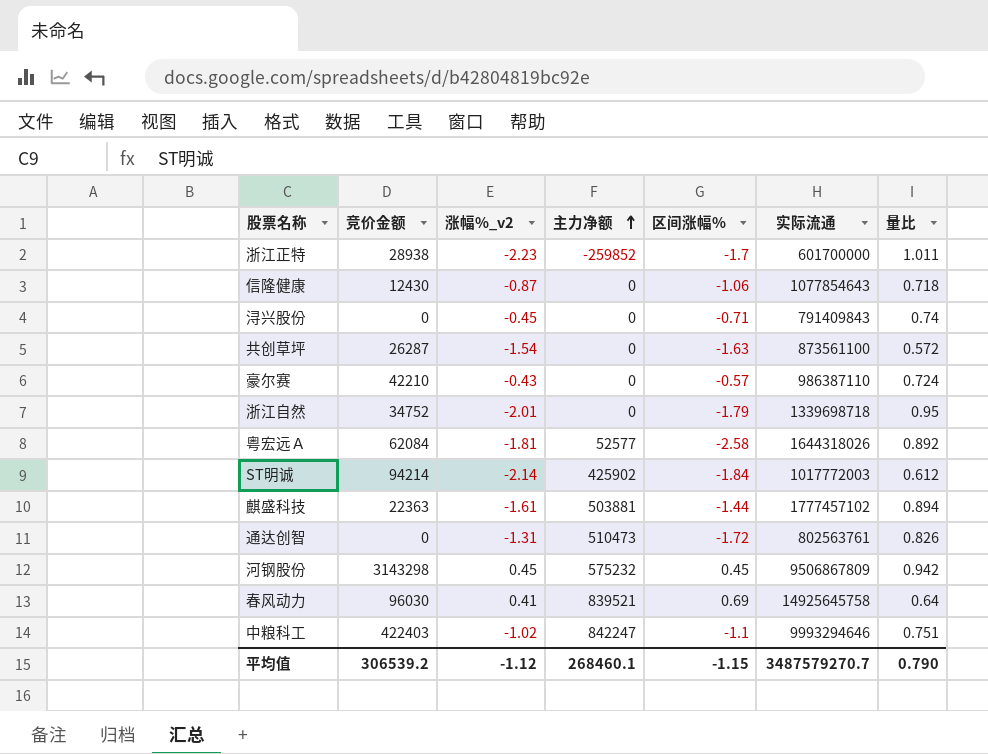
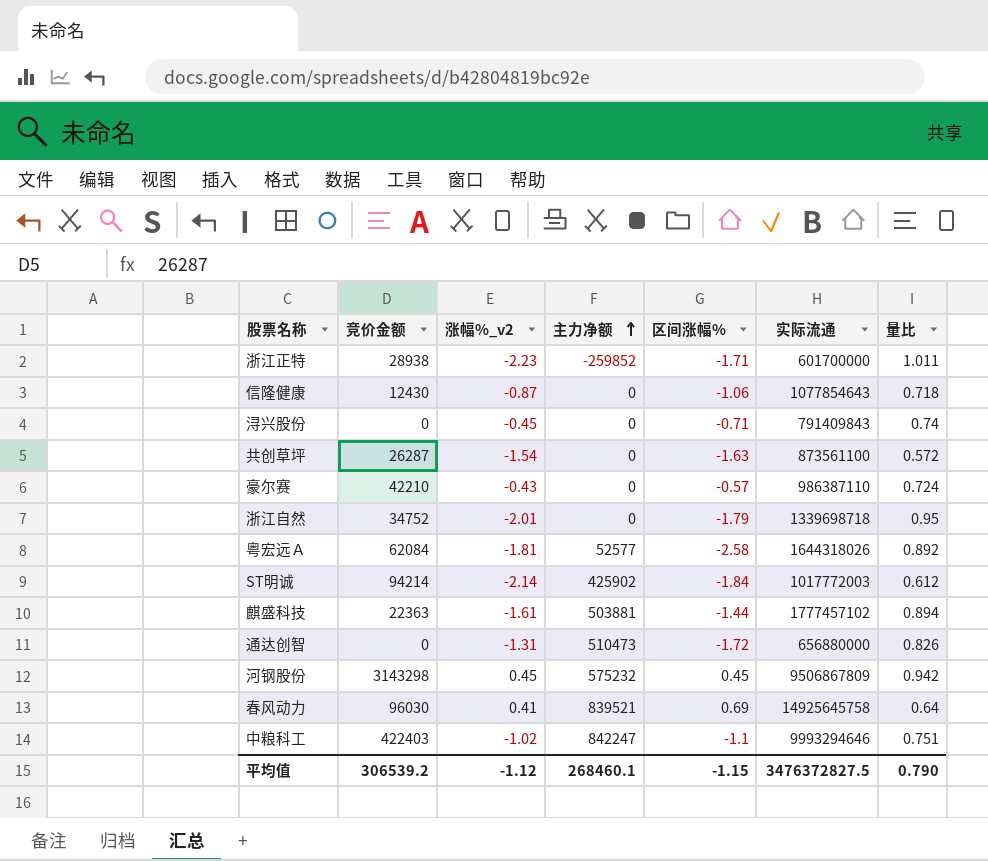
浙江正特 | 区间涨幅%: -1.7 -> -1.71
通达创智 | 实际流通: 802563761 -> 656880000
平均值 | 实际流通: 3487579270.7 -> 3476372827.5

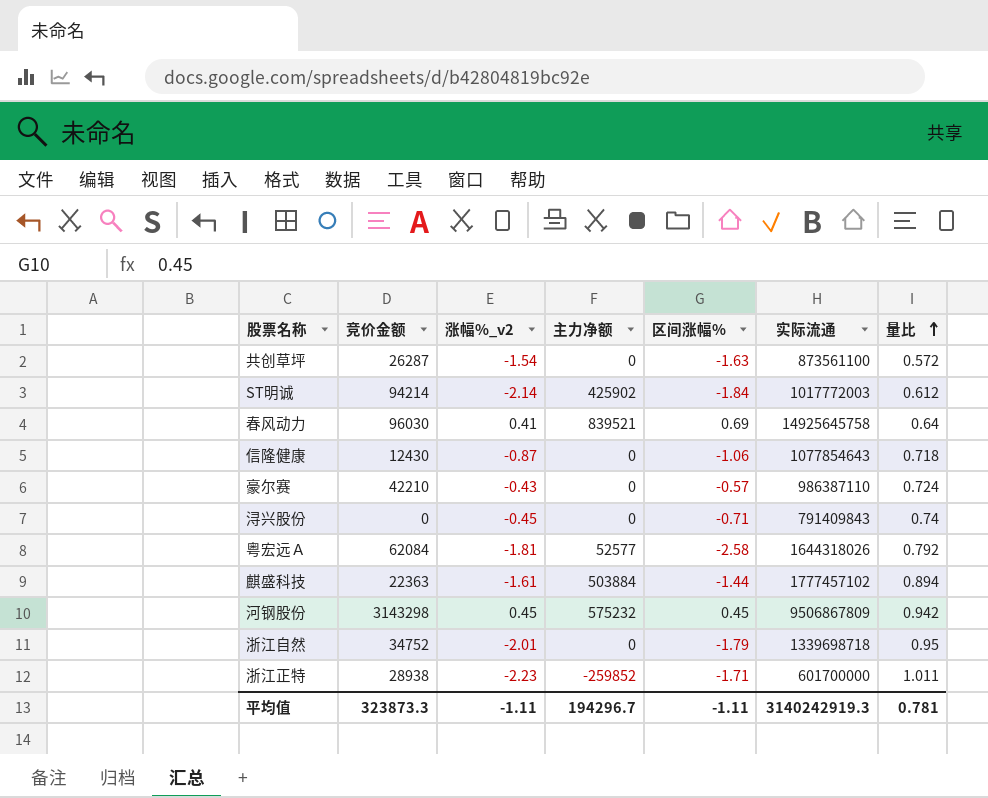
row order: 主力净额 ascending -> 量比 ascending
row 通达创智: 0 | -1.31 | 510473 | -1.72 | 656880000 | 0.826 -> none
row 中粮科工: 422403 | -1.02 | 842247 | -1.1 | 9993294646 | 0.751 -> none
粤宏远Ａ | 量比: 0.892 -> 0.792
麒盛科技 | 主力净额: 503881 -> 503884
平均值 | 竞价金额: 306539.2 -> 323873.3
平均值 | 涨幅%_v2: -1.12 -> -1.11
平均值 | 主力净额: 268460.1 -> 194296.7
平均值 | 区间涨幅%: -1.15 -> -1.11
平均值 | 实际流通: 3476372827.5 -> 3140242919.3
平均值 | 量比: 0.790 -> 0.781

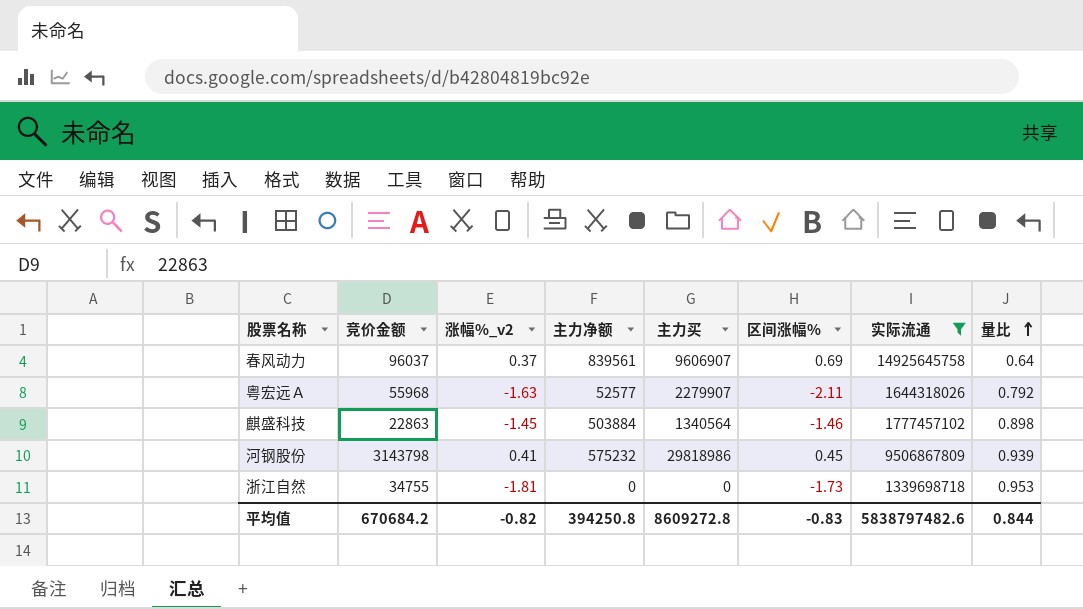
filter: none -> 实际流通 >= 1339698718
column 主力买 | position: none -> 5
春风动力 | 竞价金额: 96030 -> 96037
春风动力 | 涨幅%_v2: 0.41 -> 0.37
春风动力 | 主力净额: 839521 -> 839561
粤宏远Ａ | 竞价金额: 62084 -> 55968
粤宏远Ａ | 涨幅%_v2: -1.81 -> -1.63
粤宏远Ａ | 区间涨幅%: -2.58 -> -2.11
麒盛科技 | 竞价金额: 22363 -> 22863
麒盛科技 | 涨幅%_v2: -1.61 -> -1.45
麒盛科技 | 区间涨幅%: -1.44 -> -1.46
麒盛科技 | 量比: 0.894 -> 0.898
河钢股份 | 竞价金额: 3143298 -> 3143798
河钢股份 | 涨幅%_v2: 0.45 -> 0.41
河钢股份 | 量比: 0.942 -> 0.939
浙江自然 | 竞价金额: 34752 -> 34755
浙江自然 | 涨幅%_v2: -2.01 -> -1.81
浙江自然 | 区间涨幅%: -1.79 -> -1.73
浙江自然 | 量比: 0.95 -> 0.953
平均值 | 竞价金额: 323873.3 -> 670684.2
平均值 | 涨幅%_v2: -1.11 -> -0.82
平均值 | 主力净额: 194296.7 -> 394250.8
平均值 | 区间涨幅%: -1.11 -> -0.83
平均值 | 实际流通: 3140242919.3 -> 5838797482.6
平均值 | 量比: 0.781 -> 0.844

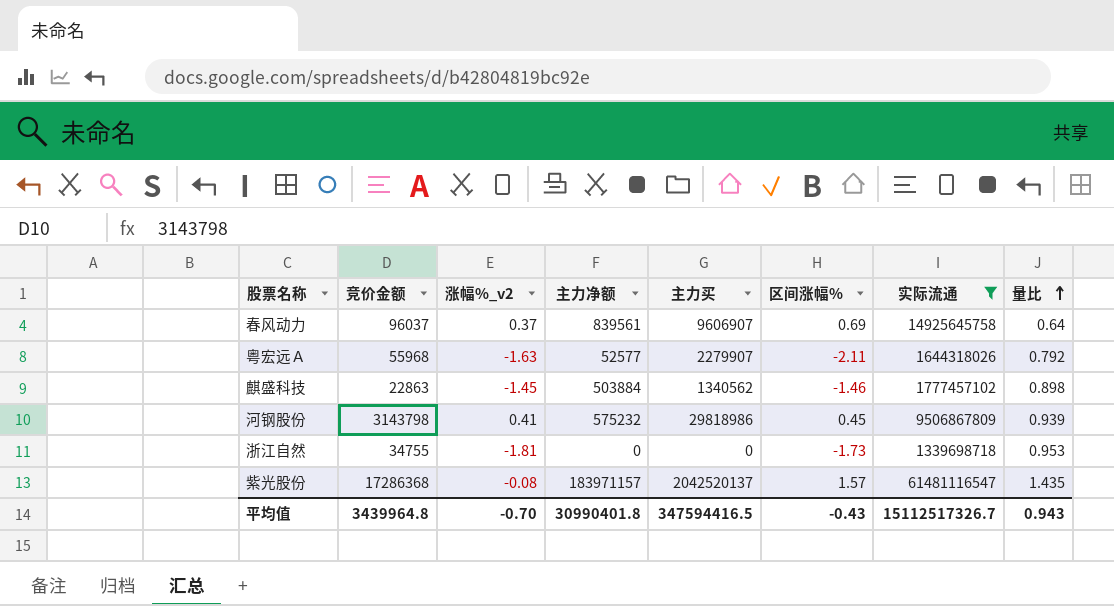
麒盛科技 | 主力买: 1340564 -> 1340562
row 紫光股份: none -> 17286368 | -0.08 | 183971157 | 2042520137 | 1.57 | 61481116547 | 1.435
平均值 | 竞价金额: 670684.2 -> 3439964.8
平均值 | 涨幅%_v2: -0.82 -> -0.70
平均值 | 主力净额: 394250.8 -> 30990401.8
平均值 | 主力买: 8609272.8 -> 347594416.5
平均值 | 区间涨幅%: -0.83 -> -0.43
平均值 | 实际流通: 5838797482.6 -> 15112517326.7
平均值 | 量比: 0.844 -> 0.943

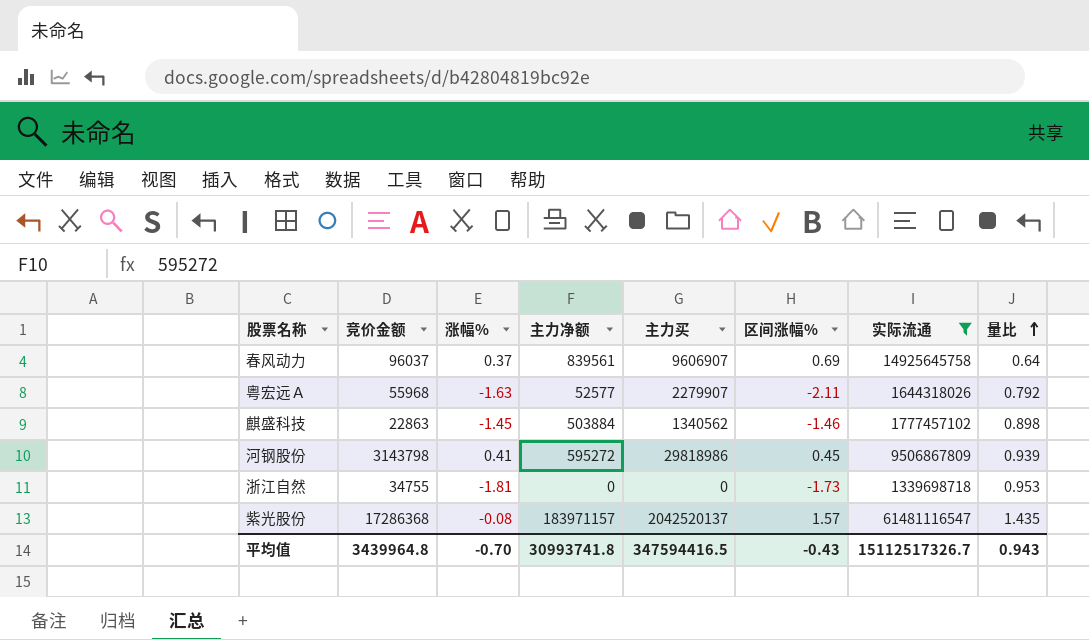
column name: 涨幅%_v2 -> 涨幅%
河钢股份 | 主力净额: 575232 -> 595272
平均值 | 主力净额: 30990401.8 -> 30993741.8

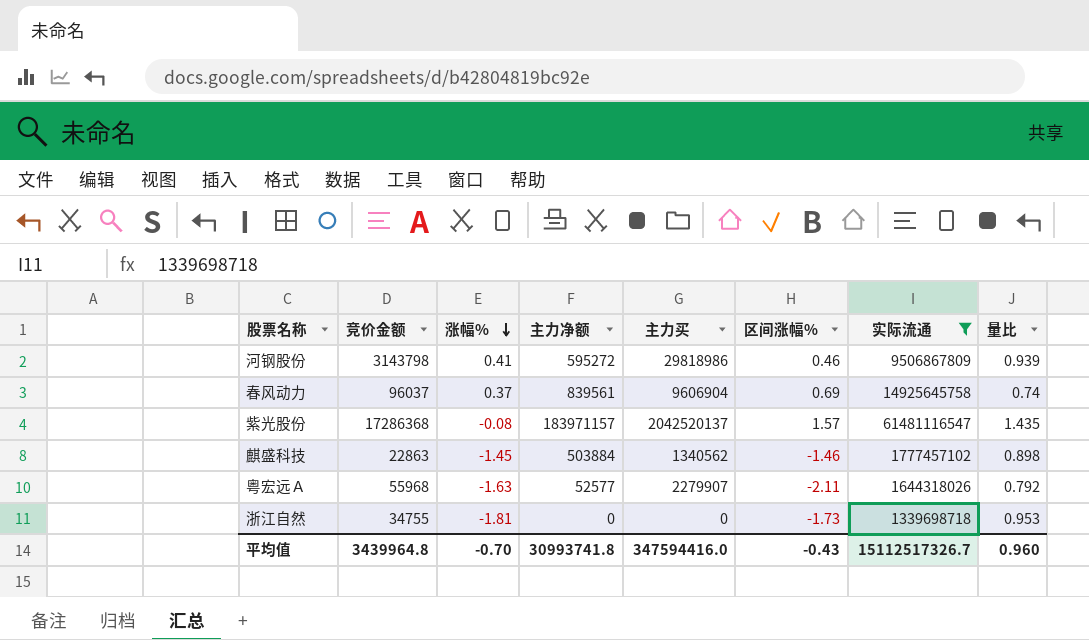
row order: 量比 ascending -> 涨幅% descending
河钢股份 | 区间涨幅%: 0.45 -> 0.46
春风动力 | 主力买: 9606907 -> 9606904
春风动力 | 量比: 0.64 -> 0.74
平均值 | 主力买: 347594416.5 -> 347594416.0
平均值 | 量比: 0.943 -> 0.960

